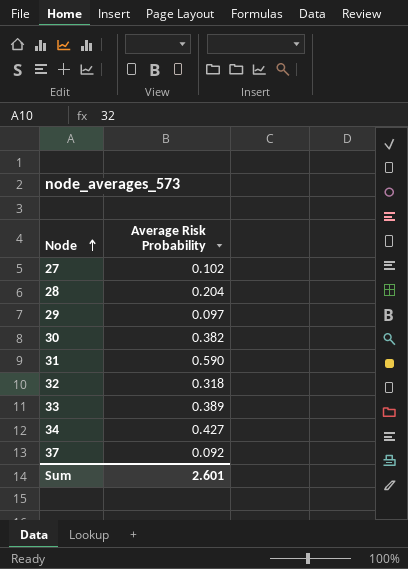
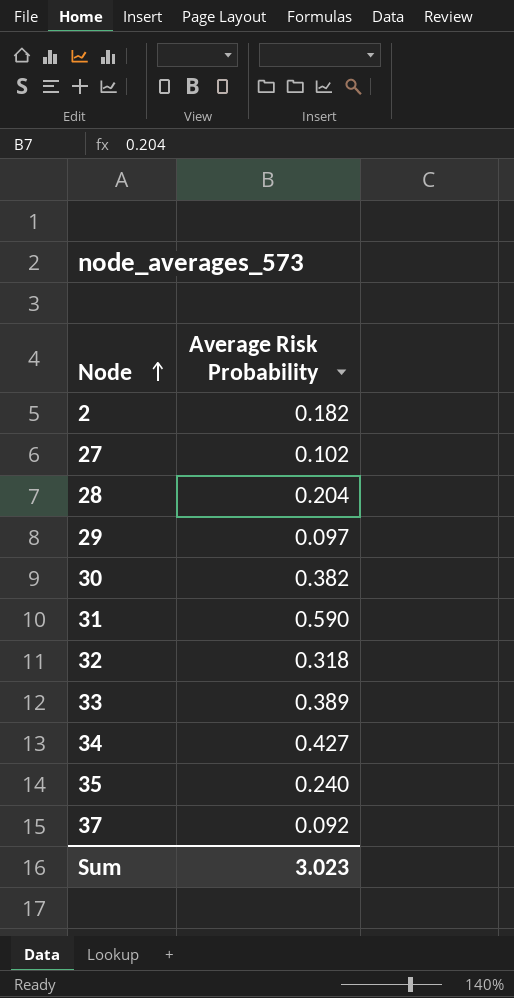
row 2: none -> 0.182
row 35: none -> 0.240
Sum | Average Risk Probability: 2.601 -> 3.023

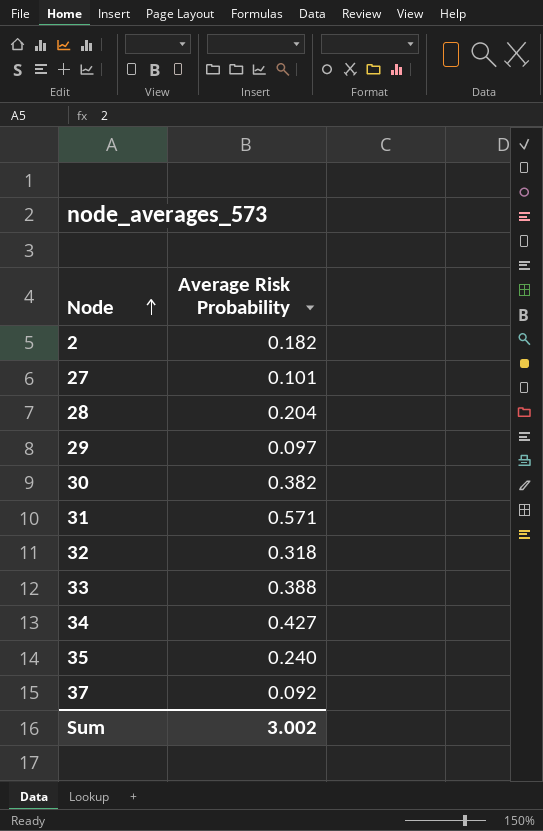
27 | Average Risk Probability: 0.102 -> 0.101
31 | Average Risk Probability: 0.590 -> 0.571
33 | Average Risk Probability: 0.389 -> 0.388
Sum | Average Risk Probability: 3.023 -> 3.002

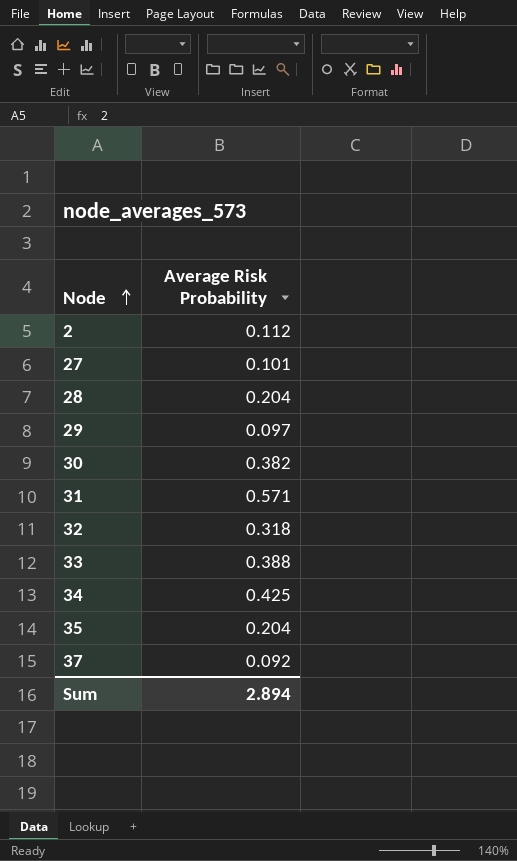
2 | Average Risk Probability: 0.182 -> 0.112
34 | Average Risk Probability: 0.427 -> 0.425
35 | Average Risk Probability: 0.240 -> 0.204
Sum | Average Risk Probability: 3.002 -> 2.894

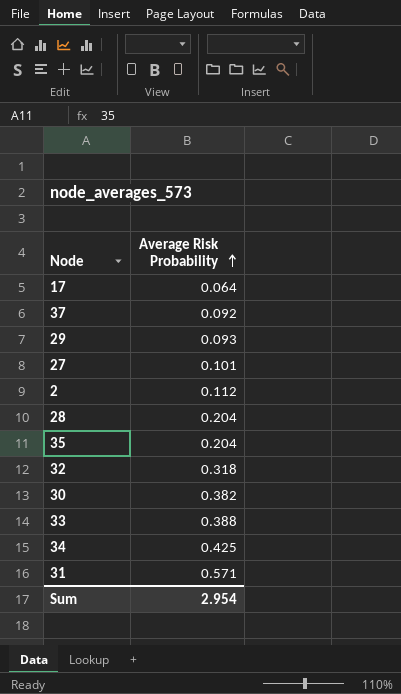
row order: Node ascending -> Average Risk Probability ascending
row 17: none -> 0.064
29 | Average Risk Probability: 0.097 -> 0.093
Sum | Average Risk Probability: 2.894 -> 2.954

